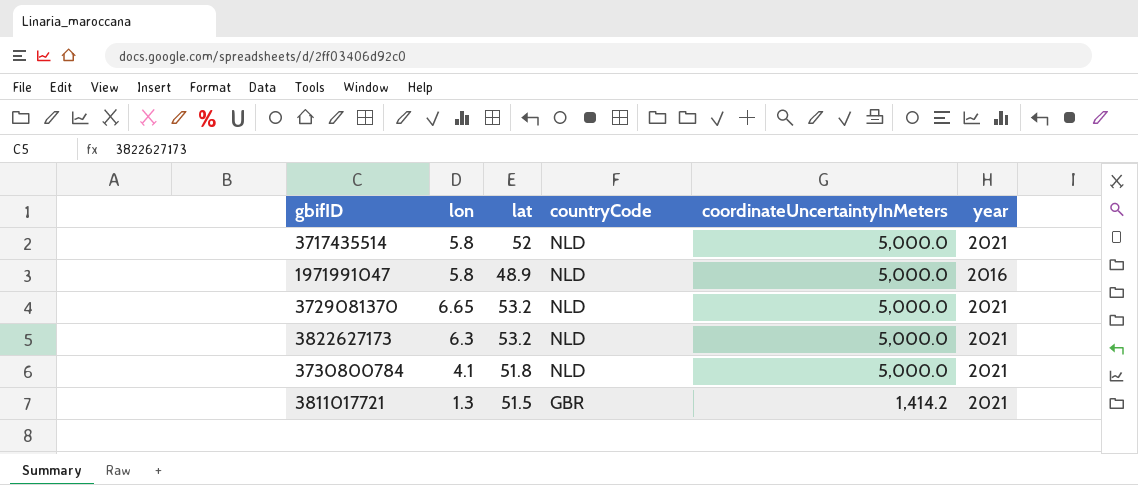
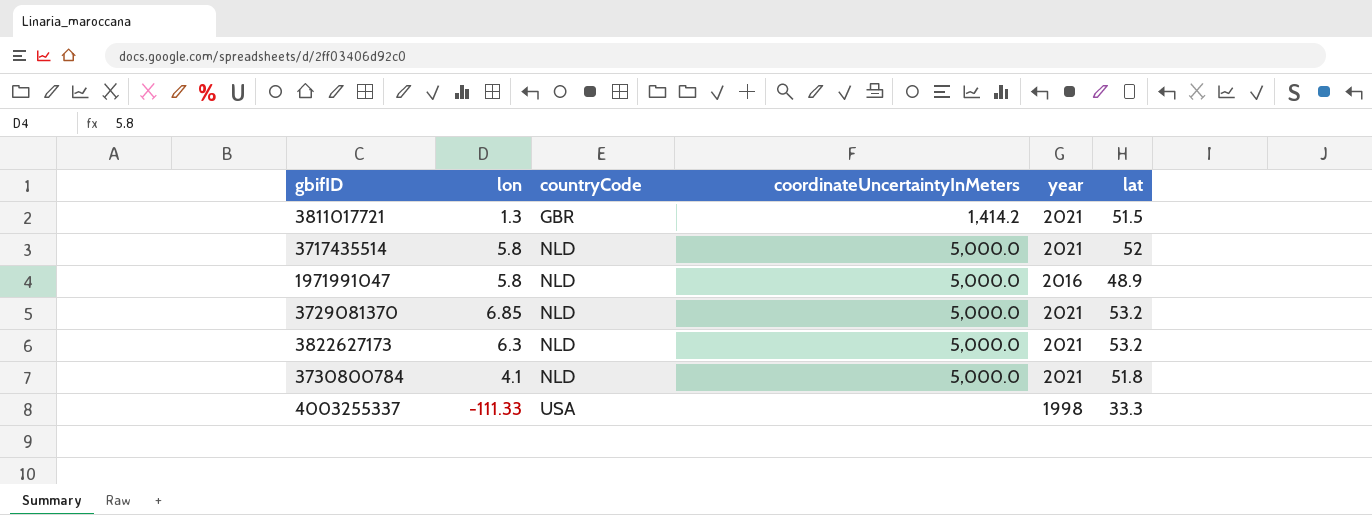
row order: countryCode descending -> countryCode ascending
column lat | position: 3 -> 6
3729081370 | lon: 6.65 -> 6.85
row 4003255337: none -> -111.33 | USA | none | 1998 | 33.3

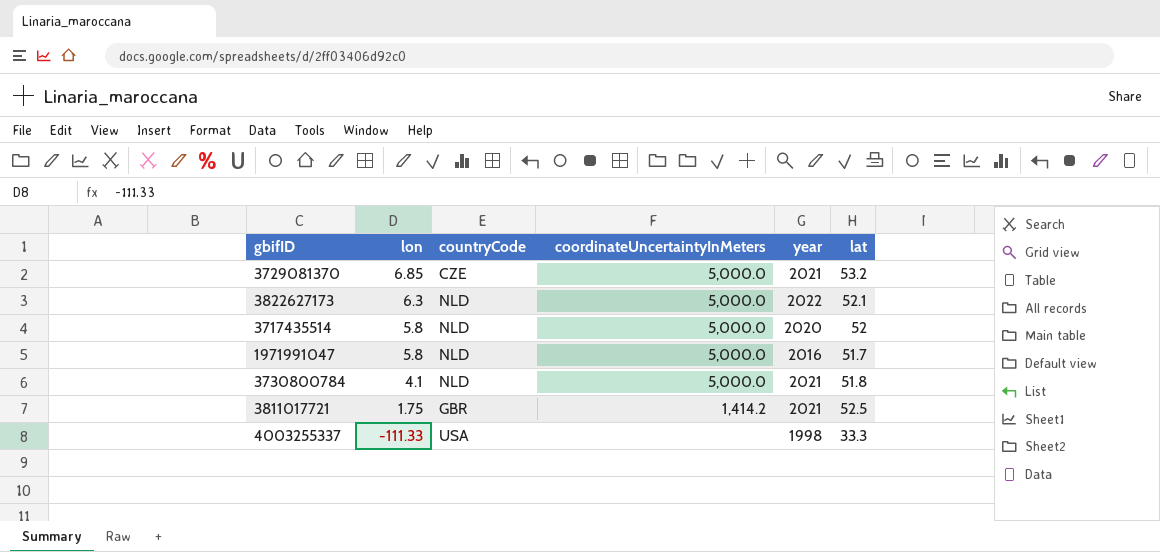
row order: countryCode ascending -> lon descending
3729081370 | countryCode: NLD -> CZE
3822627173 | year: 2021 -> 2022
3822627173 | lat: 53.2 -> 52.1
3717435514 | year: 2021 -> 2020
1971991047 | lat: 48.9 -> 51.7
3811017721 | lon: 1.3 -> 1.75
3811017721 | lat: 51.5 -> 52.5

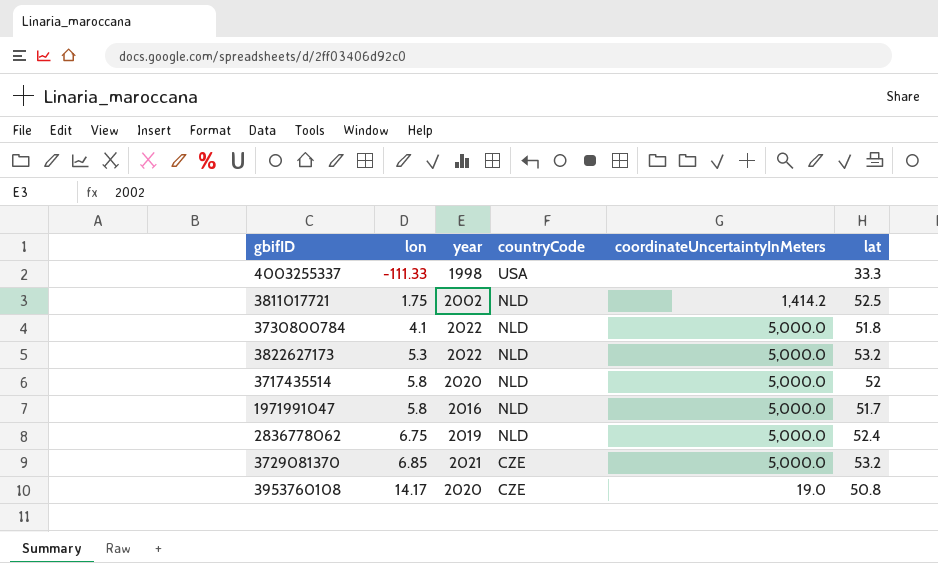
row order: lon descending -> lon ascending
column year | position: 5 -> 3
3811017721 | year: 2021 -> 2002
3811017721 | countryCode: GBR -> NLD
3730800784 | year: 2021 -> 2022
3822627173 | lon: 6.3 -> 5.3
3822627173 | lat: 52.1 -> 53.2
row 2836778062: none -> 6.75 | 2019 | NLD | 5,000.0 | 52.4
row 3953760108: none -> 14.17 | 2020 | CZE | 19.0 | 50.8

